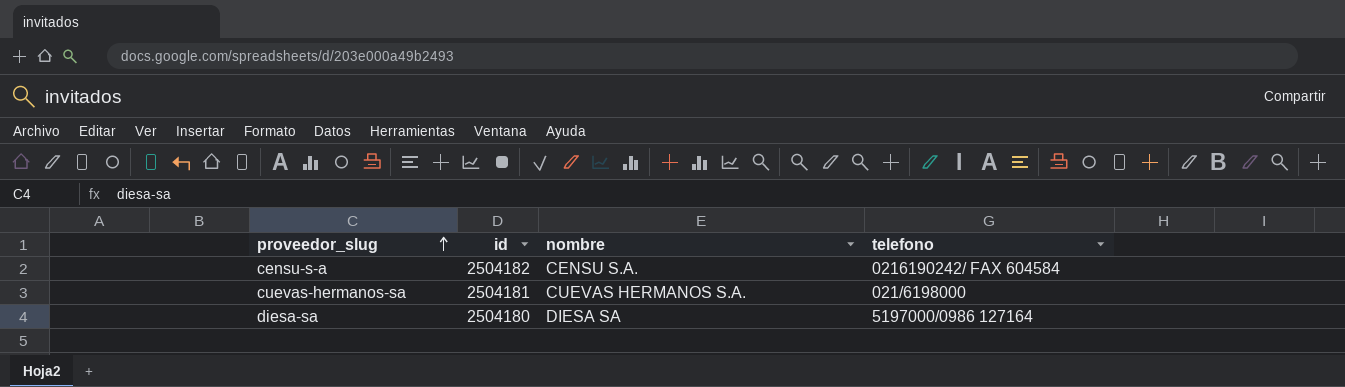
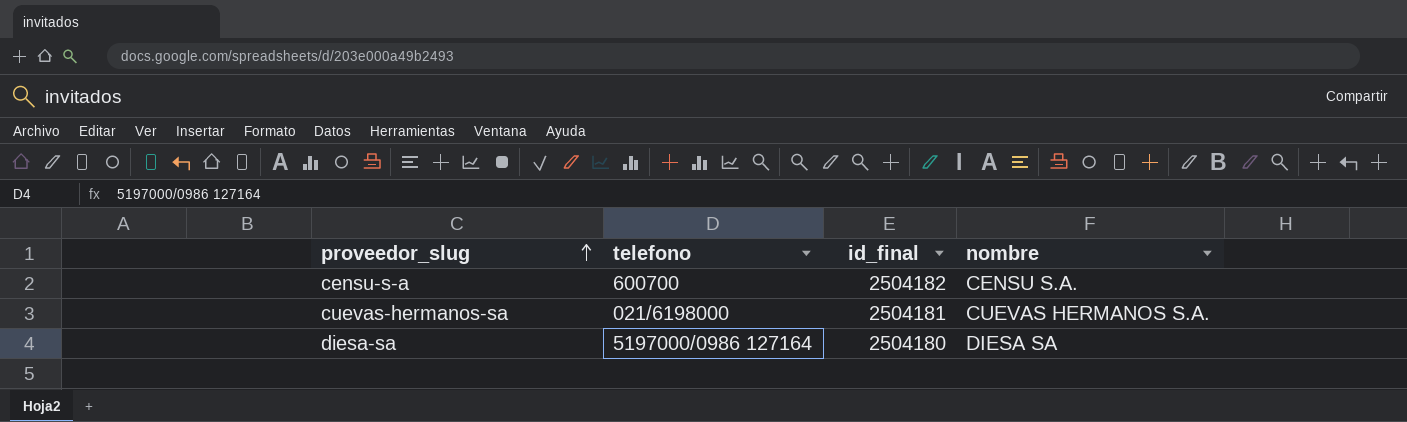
column telefono | position: 4 -> 2
column name: id -> id_final
censu-s-a | telefono: 0216190242/ FAX 604584 -> 600700

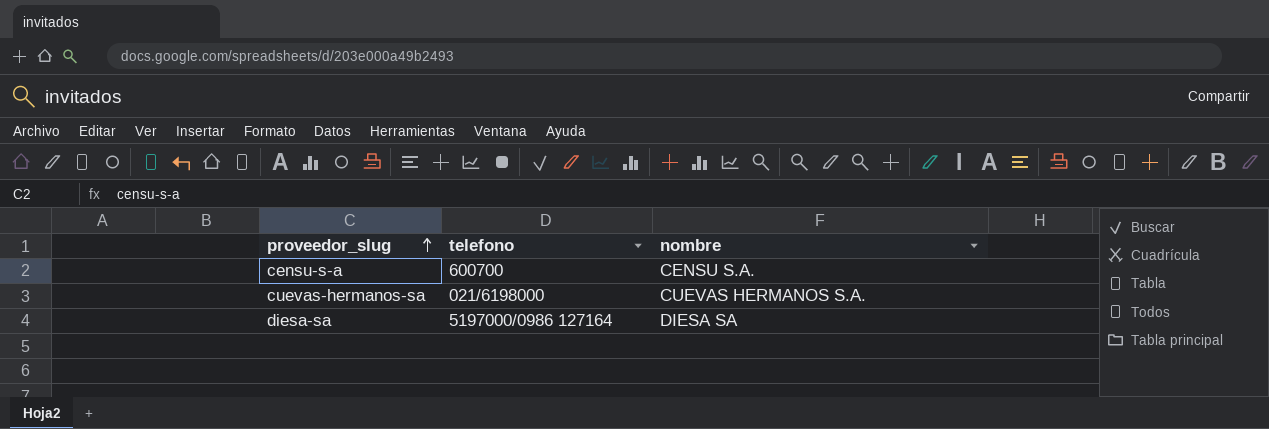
column id_final | position: 3 -> none

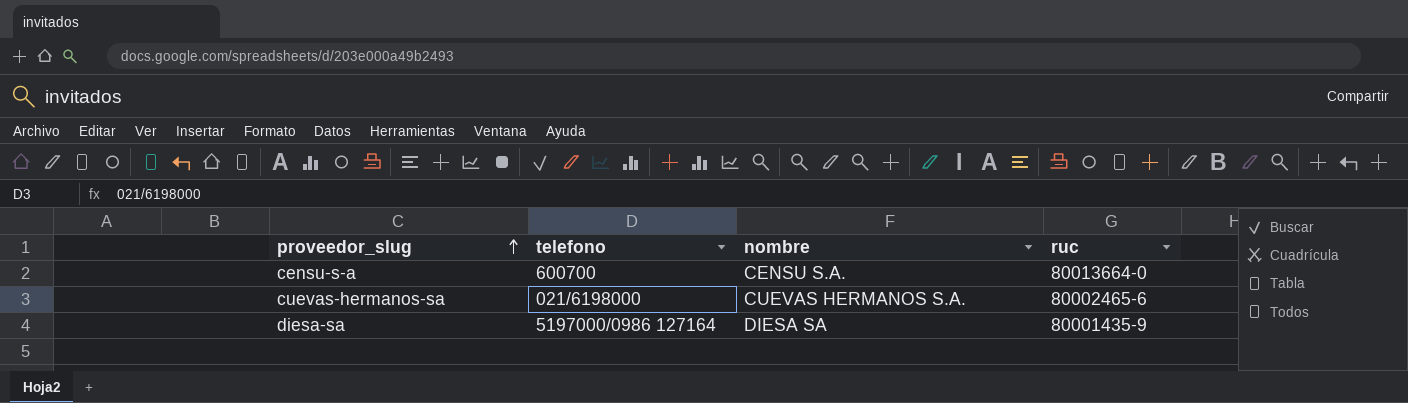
column ruc | position: none -> 4

